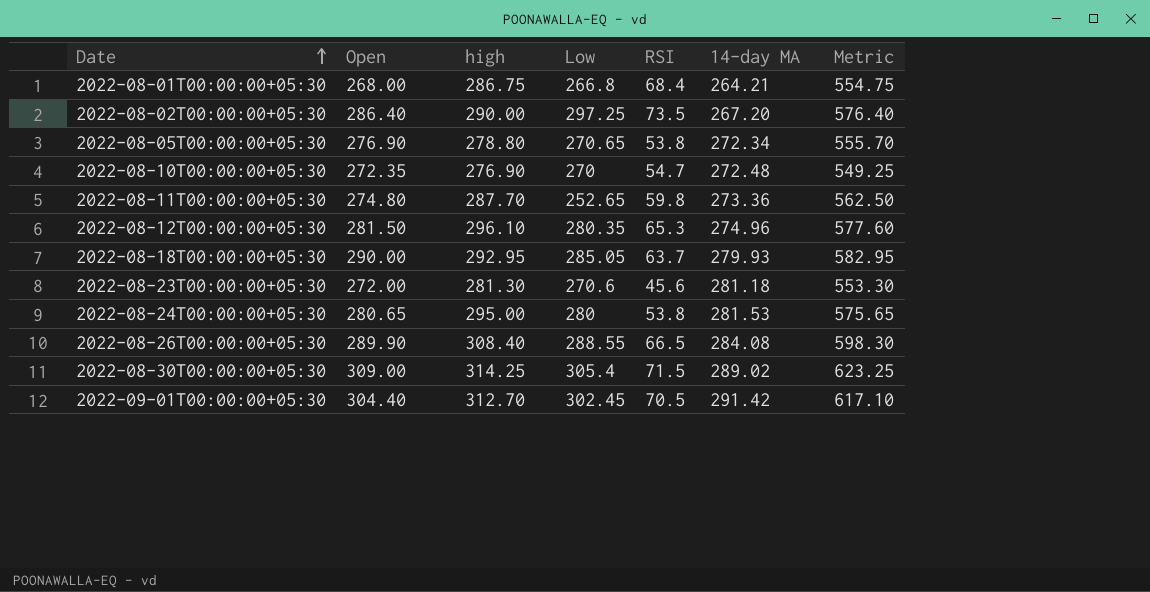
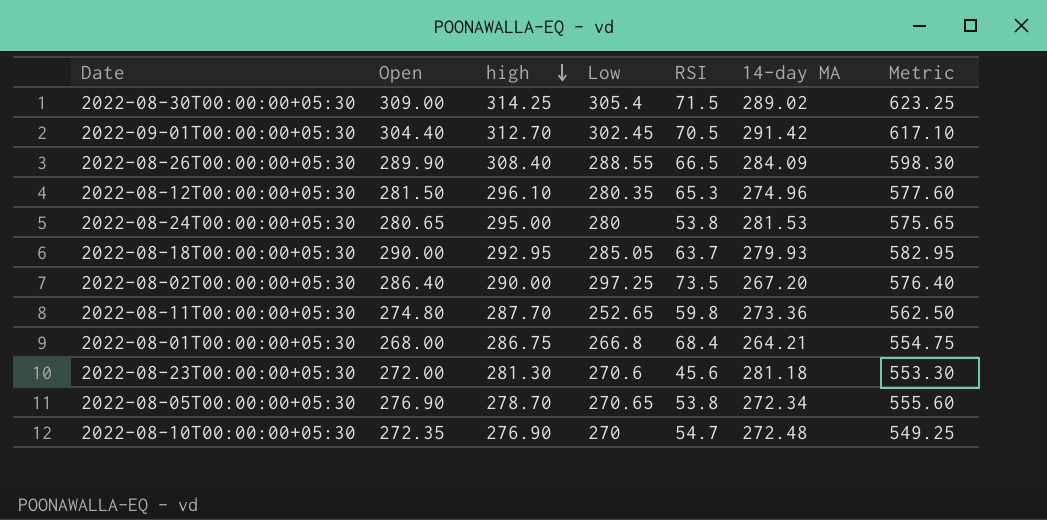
row order: Date ascending -> high descending
2022-08-26T00:00:00+05:30 | 14-day MA: 284.08 -> 284.09
2022-08-05T00:00:00+05:30 | high: 278.80 -> 278.70
2022-08-05T00:00:00+05:30 | Metric: 555.70 -> 555.60

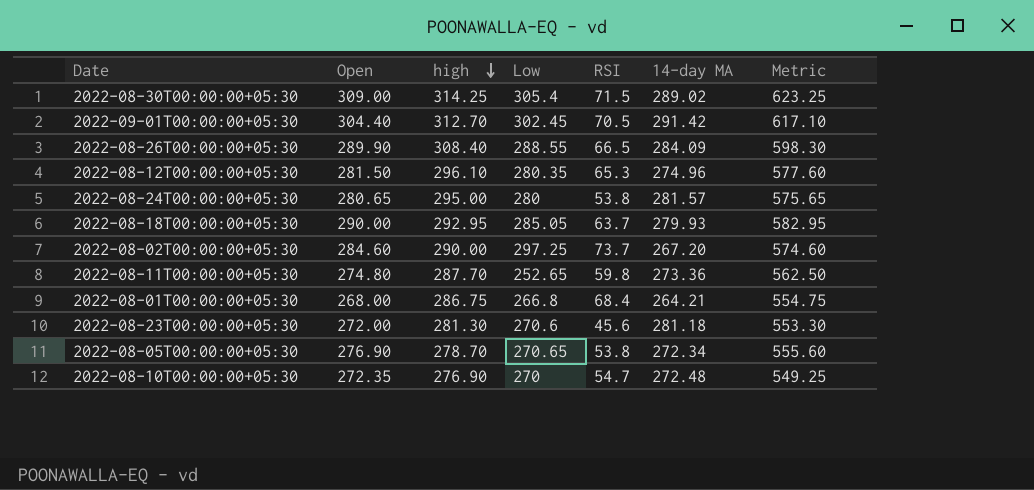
2022-08-24T00:00:00+05:30 | 14-day MA: 281.53 -> 281.57
2022-08-02T00:00:00+05:30 | Open: 286.40 -> 284.60
2022-08-02T00:00:00+05:30 | RSI: 73.5 -> 73.7
2022-08-02T00:00:00+05:30 | Metric: 576.40 -> 574.60

